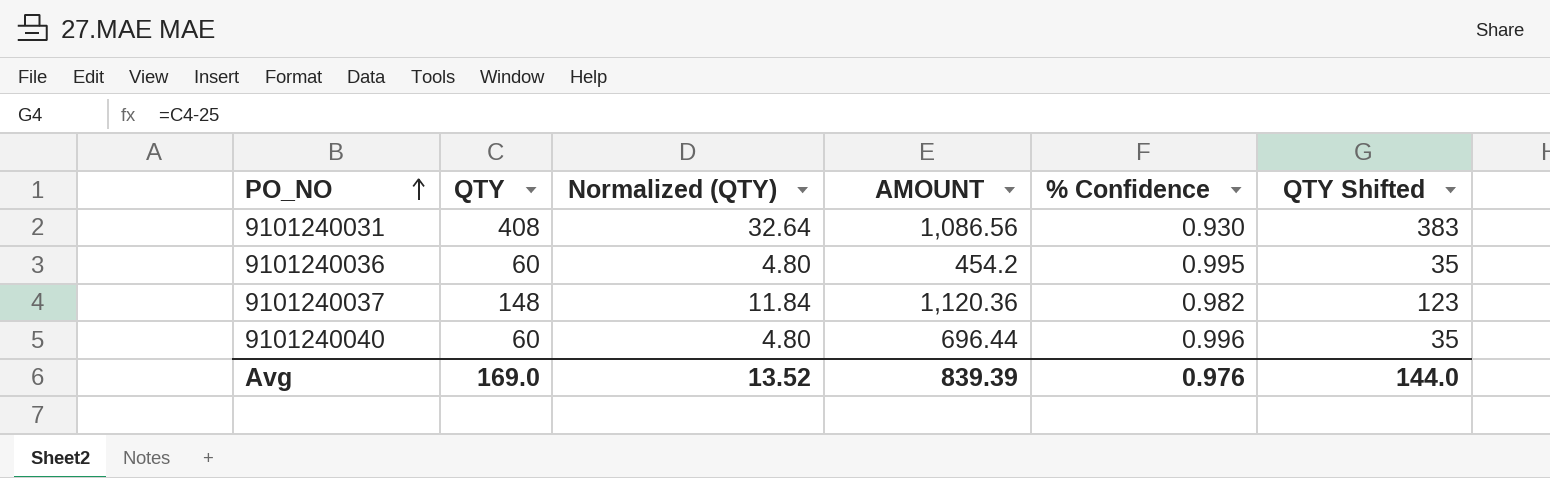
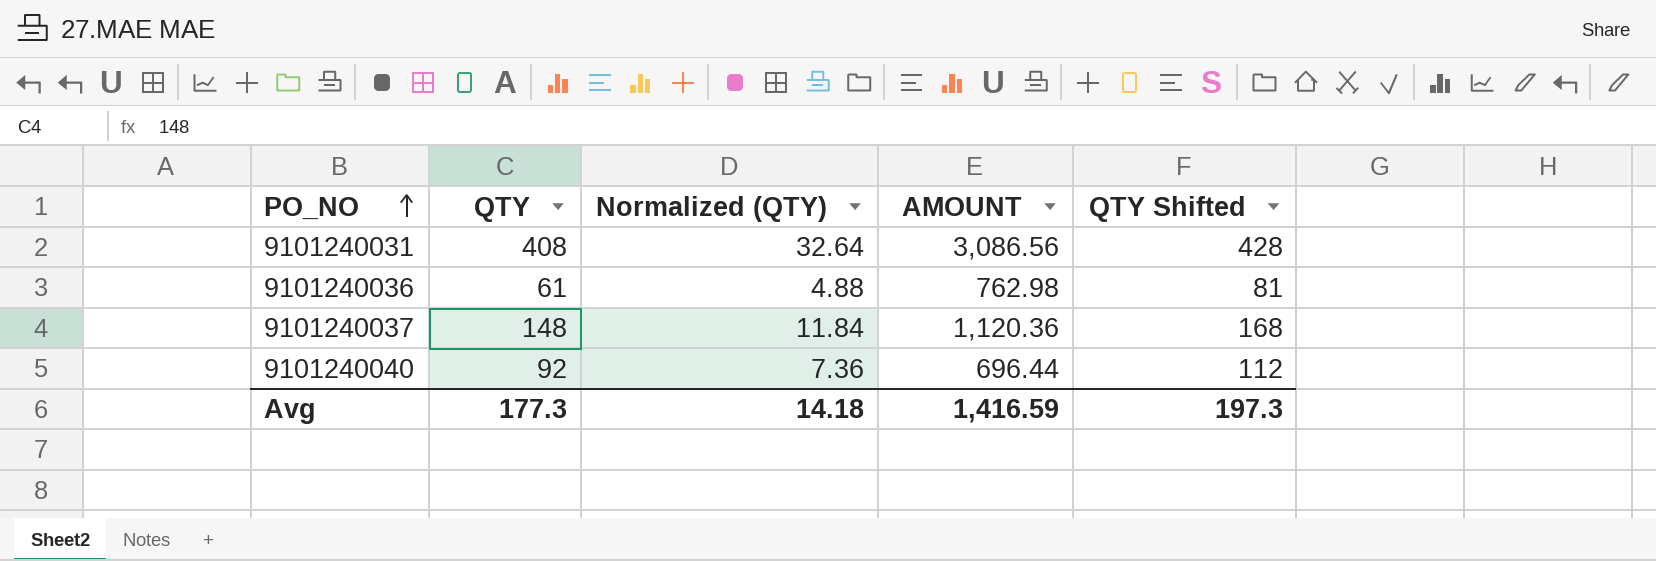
column % Confidence | position: 5 -> none
column QTY Shifted | formula: [QTY] - 25 -> [QTY] + 20
9101240031 | AMOUNT: 1,086.56 -> 3,086.56
9101240036 | QTY: 60 -> 61
9101240036 | Normalized (QTY): 4.80 -> 4.88
9101240036 | AMOUNT: 454.2 -> 762.98
9101240040 | QTY: 60 -> 92
9101240040 | Normalized (QTY): 4.80 -> 7.36
Avg | QTY: 169.0 -> 177.3
Avg | Normalized (QTY): 13.52 -> 14.18
Avg | AMOUNT: 839.39 -> 1,416.59
Avg | QTY Shifted: 144.0 -> 197.3

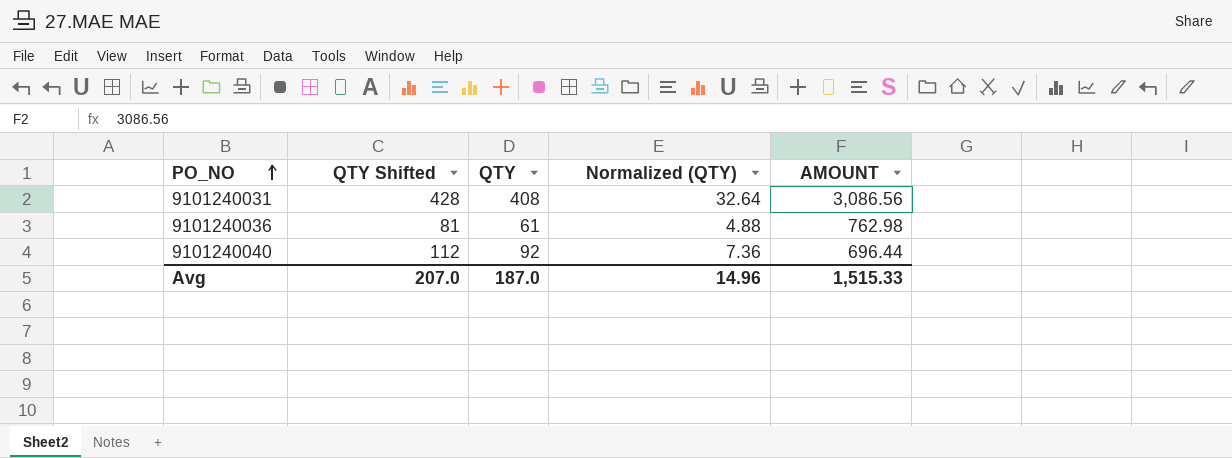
column QTY Shifted | position: 5 -> 2
row 9101240037: 148 | 11.84 | 1,120.36 | 168 -> none
Avg | QTY Shifted: 197.3 -> 207.0
Avg | QTY: 177.3 -> 187.0
Avg | Normalized (QTY): 14.18 -> 14.96
Avg | AMOUNT: 1,416.59 -> 1,515.33

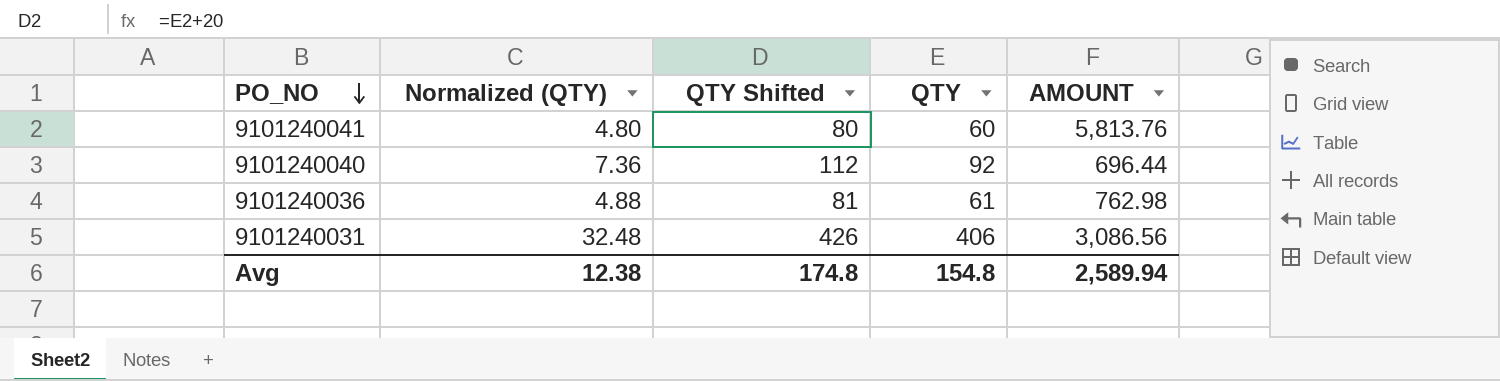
row order: PO_NO ascending -> PO_NO descending
column Normalized (QTY) | position: 4 -> 2
row 9101240041: none -> 4.80 | 80 | 60 | 5,813.76
9101240031 | Normalized (QTY): 32.64 -> 32.48
9101240031 | QTY Shifted: 428 -> 426
9101240031 | QTY: 408 -> 406
Avg | Normalized (QTY): 14.96 -> 12.38
Avg | QTY Shifted: 207.0 -> 174.8
Avg | QTY: 187.0 -> 154.8
Avg | AMOUNT: 1,515.33 -> 2,589.94

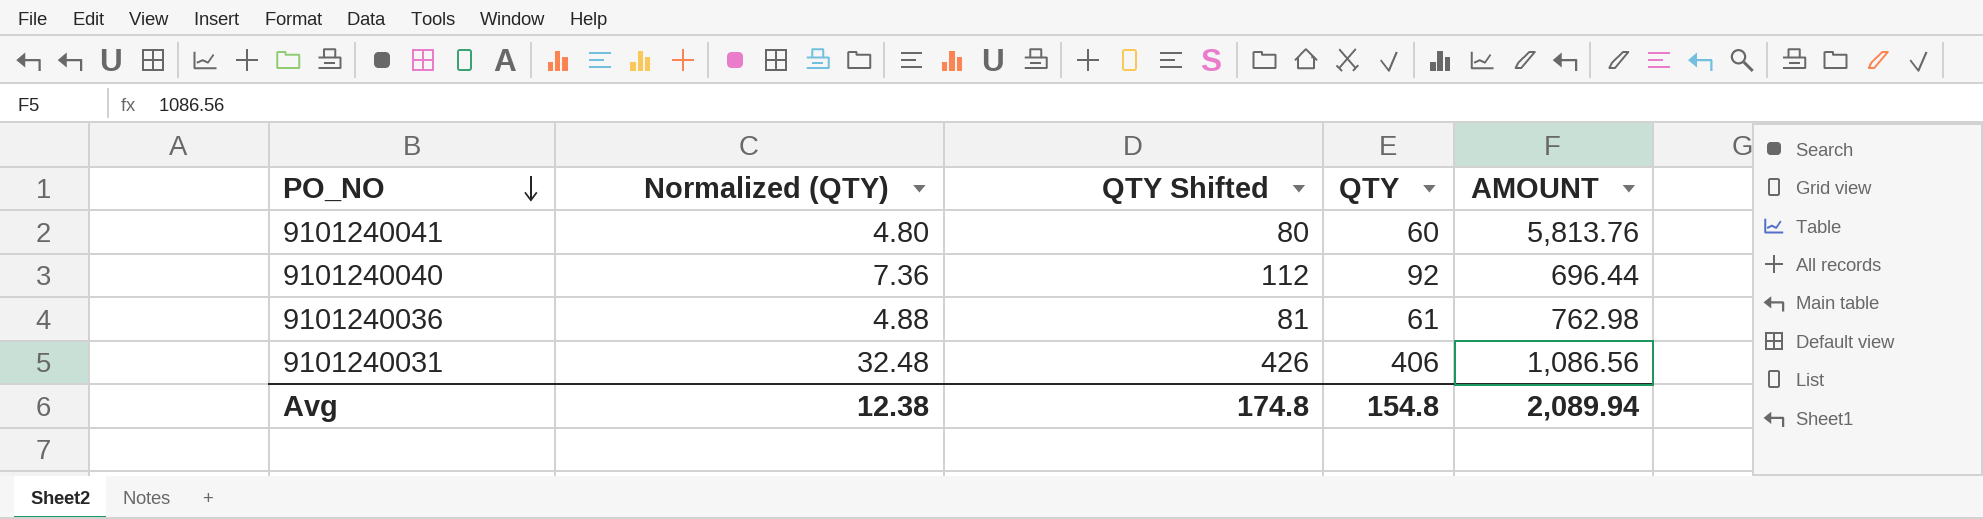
9101240031 | AMOUNT: 3,086.56 -> 1,086.56
Avg | AMOUNT: 2,589.94 -> 2,089.94

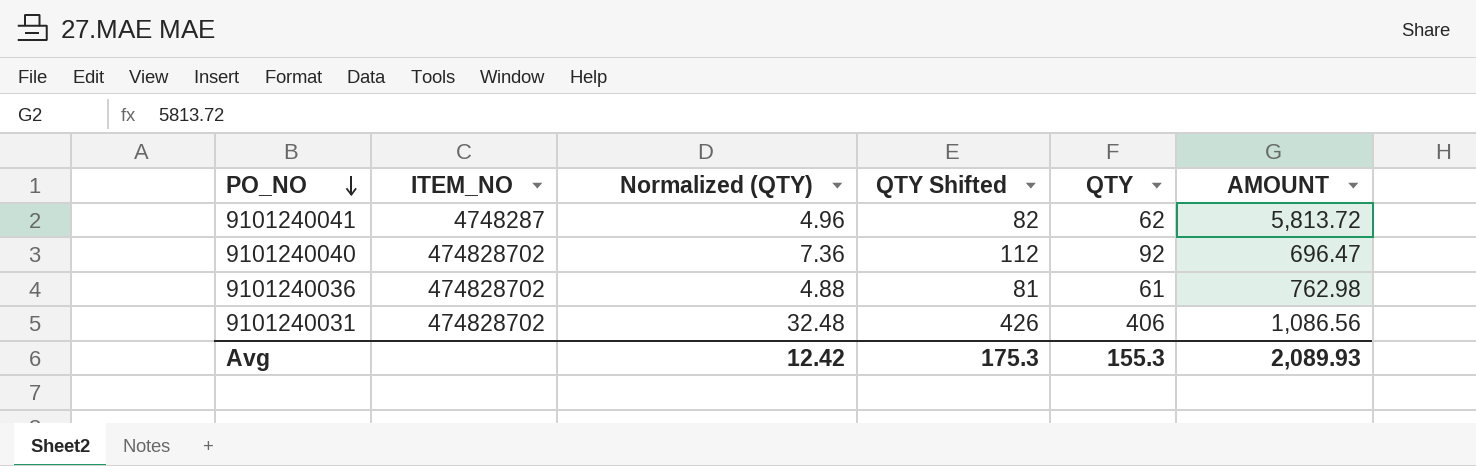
column ITEM_NO | position: none -> 2
9101240041 | Normalized (QTY): 4.80 -> 4.96
9101240041 | QTY Shifted: 80 -> 82
9101240041 | QTY: 60 -> 62
9101240041 | AMOUNT: 5,813.76 -> 5,813.72
9101240040 | AMOUNT: 696.44 -> 696.47
Avg | Normalized (QTY): 12.38 -> 12.42
Avg | QTY Shifted: 174.8 -> 175.3
Avg | QTY: 154.8 -> 155.3
Avg | AMOUNT: 2,089.94 -> 2,089.93

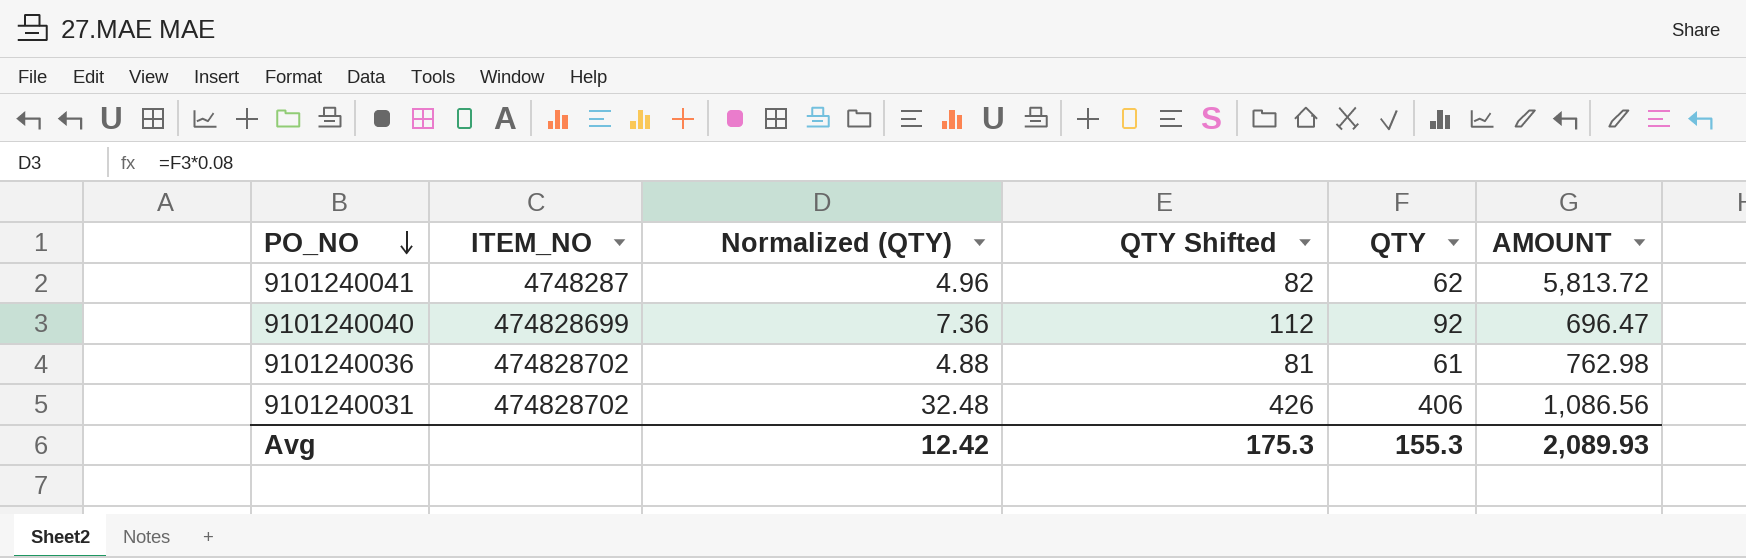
9101240040 | ITEM_NO: 474828702 -> 474828699

